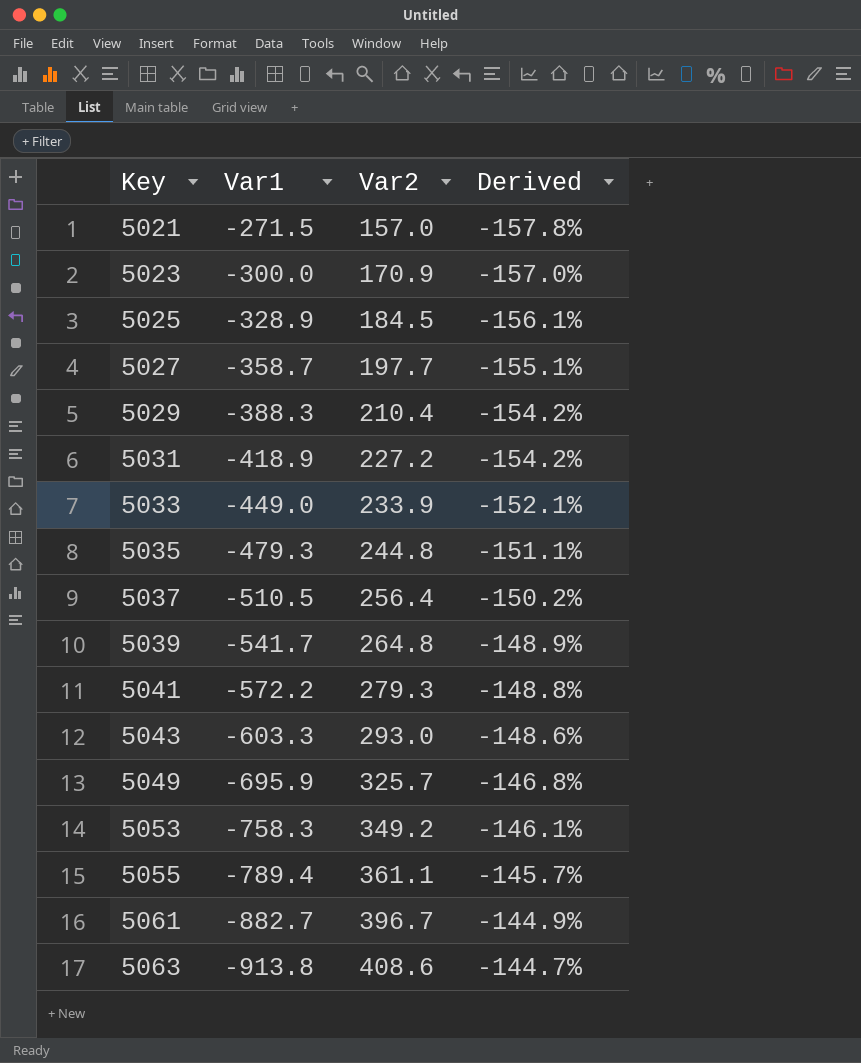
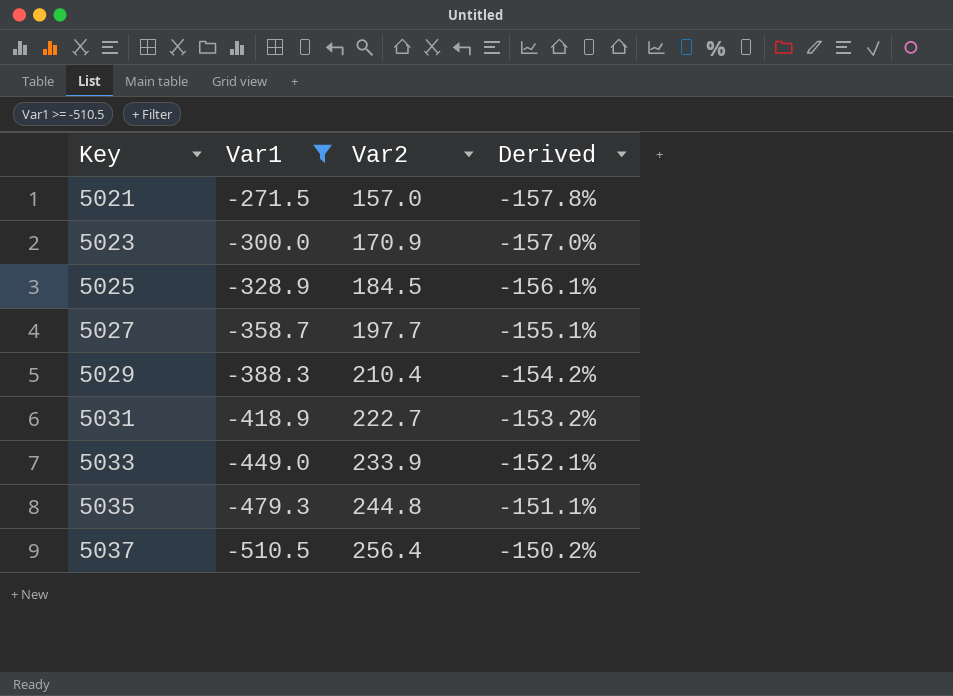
filter: none -> Var1 >= -510.5
5031 | Var2: 227.2 -> 222.7
5031 | Derived: -154.2% -> -153.2%

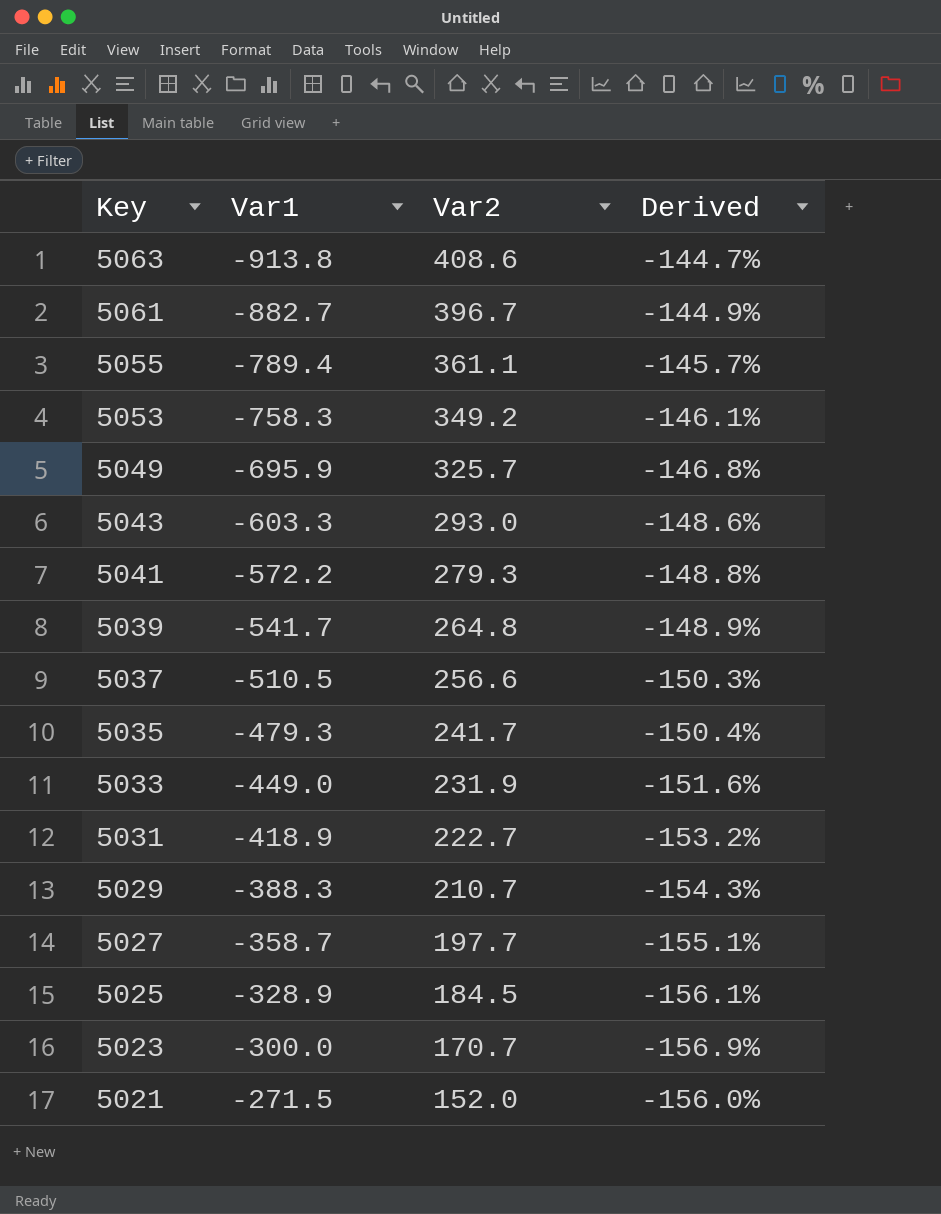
filter: Var1 >= -510.5 -> none
row order: Key ascending -> Key descending
5037 | Var2: 256.4 -> 256.6
5037 | Derived: -150.2% -> -150.3%
5035 | Var2: 244.8 -> 241.7
5035 | Derived: -151.1% -> -150.4%
5033 | Var2: 233.9 -> 231.9
5033 | Derived: -152.1% -> -151.6%
5029 | Var2: 210.4 -> 210.7
5029 | Derived: -154.2% -> -154.3%
5023 | Var2: 170.9 -> 170.7
5023 | Derived: -157.0% -> -156.9%
5021 | Var2: 157.0 -> 152.0
5021 | Derived: -157.8% -> -156.0%

